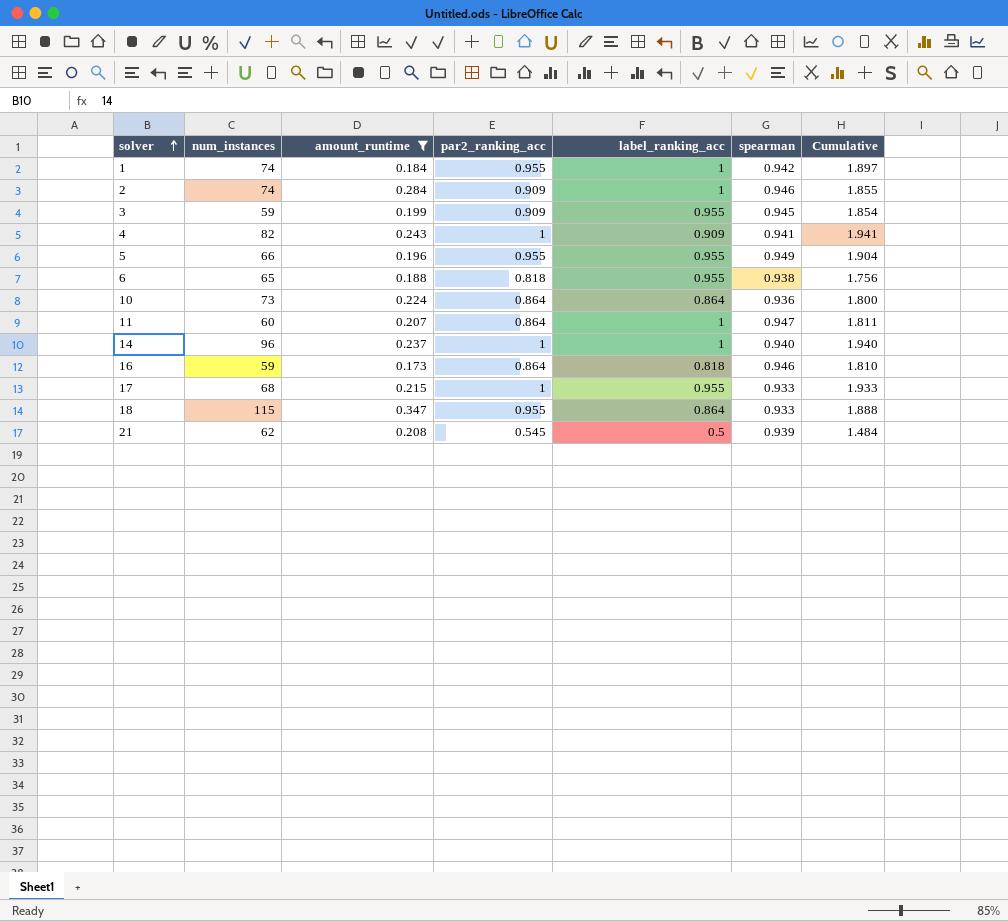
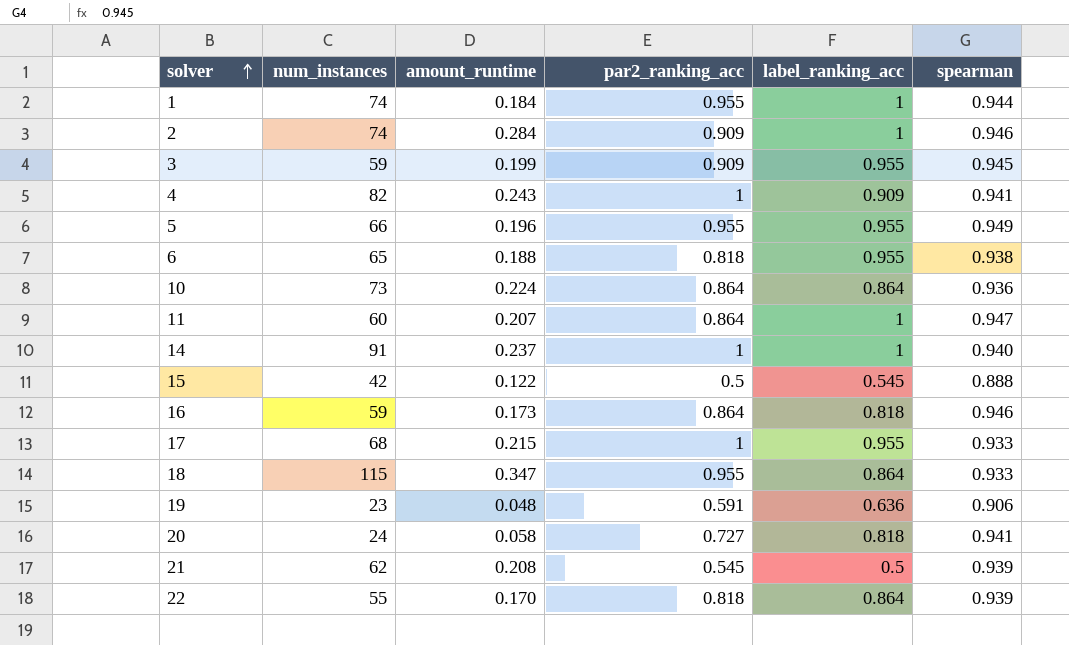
filter: amount_runtime >= 0.173 -> none
column Cumulative | formula: [par2_ranking_acc] + [spearman] -> none
1 | spearman: 0.942 -> 0.944
14 | num_instances: 96 -> 91

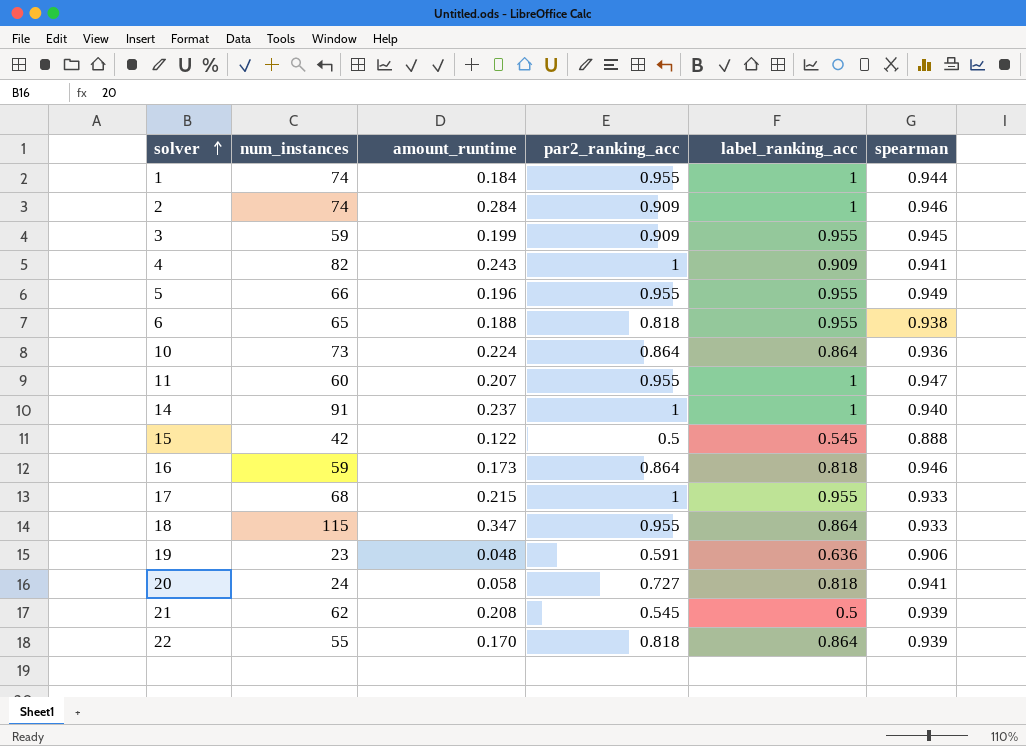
11 | par2_ranking_acc: 0.864 -> 0.955

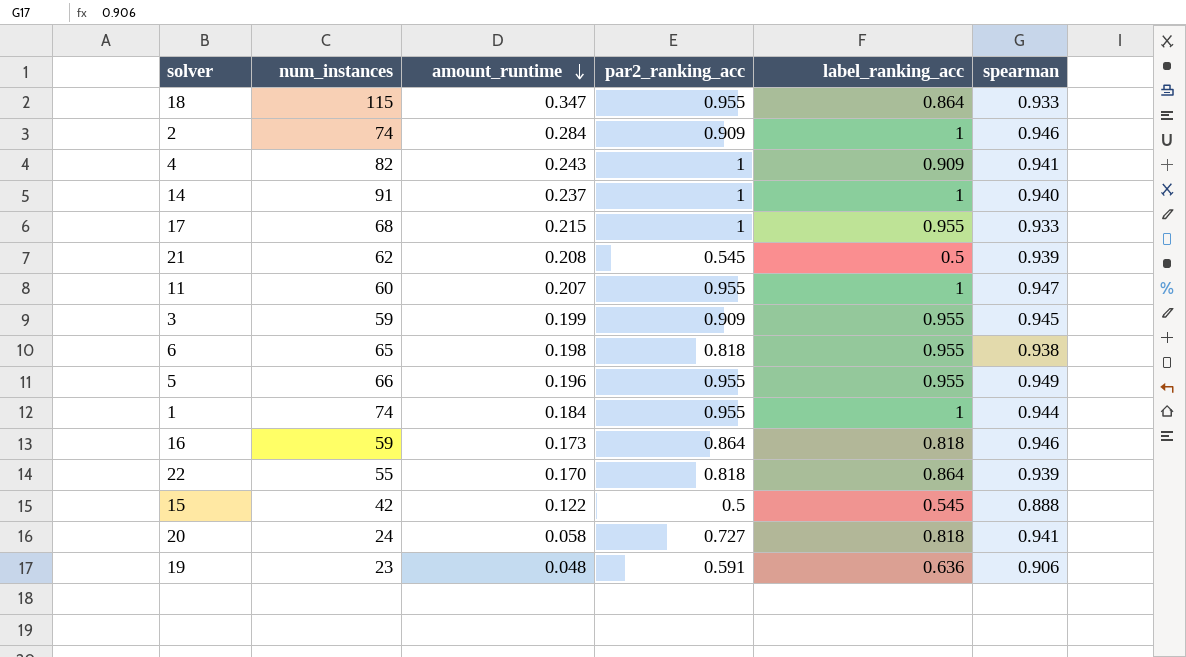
row order: solver ascending -> amount_runtime descending
row 10: 73 | 0.224 | 0.864 | 0.864 | 0.936 -> none
6 | amount_runtime: 0.188 -> 0.198

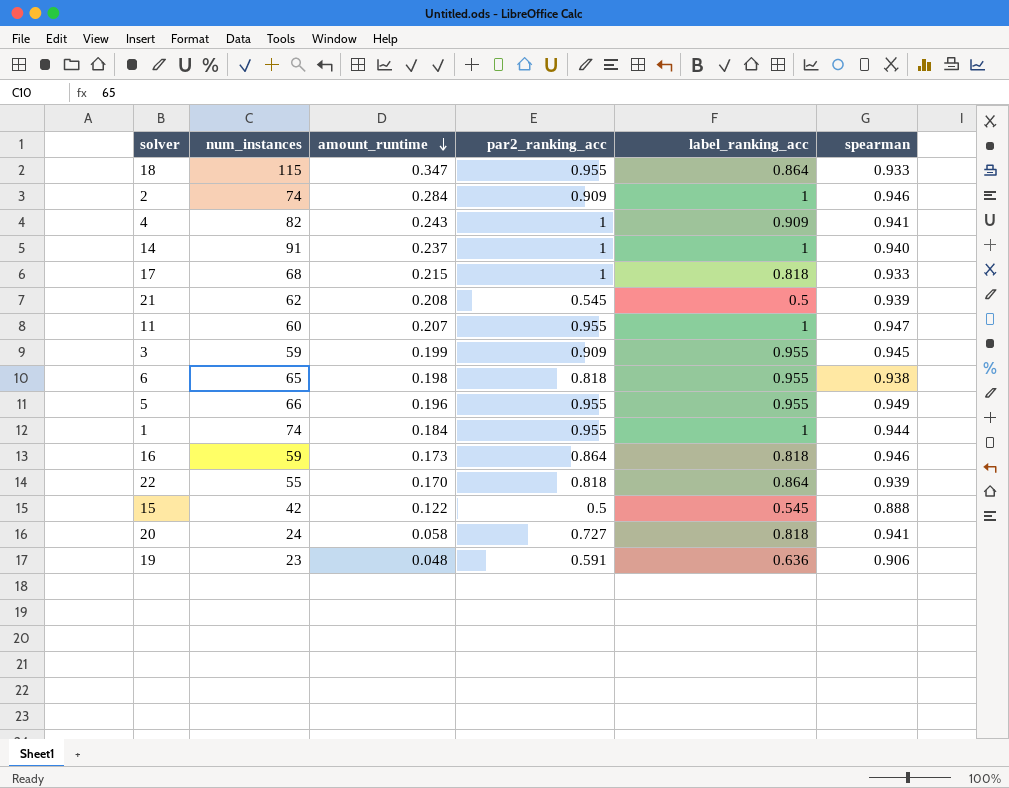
17 | label_ranking_acc: 0.955 -> 0.818

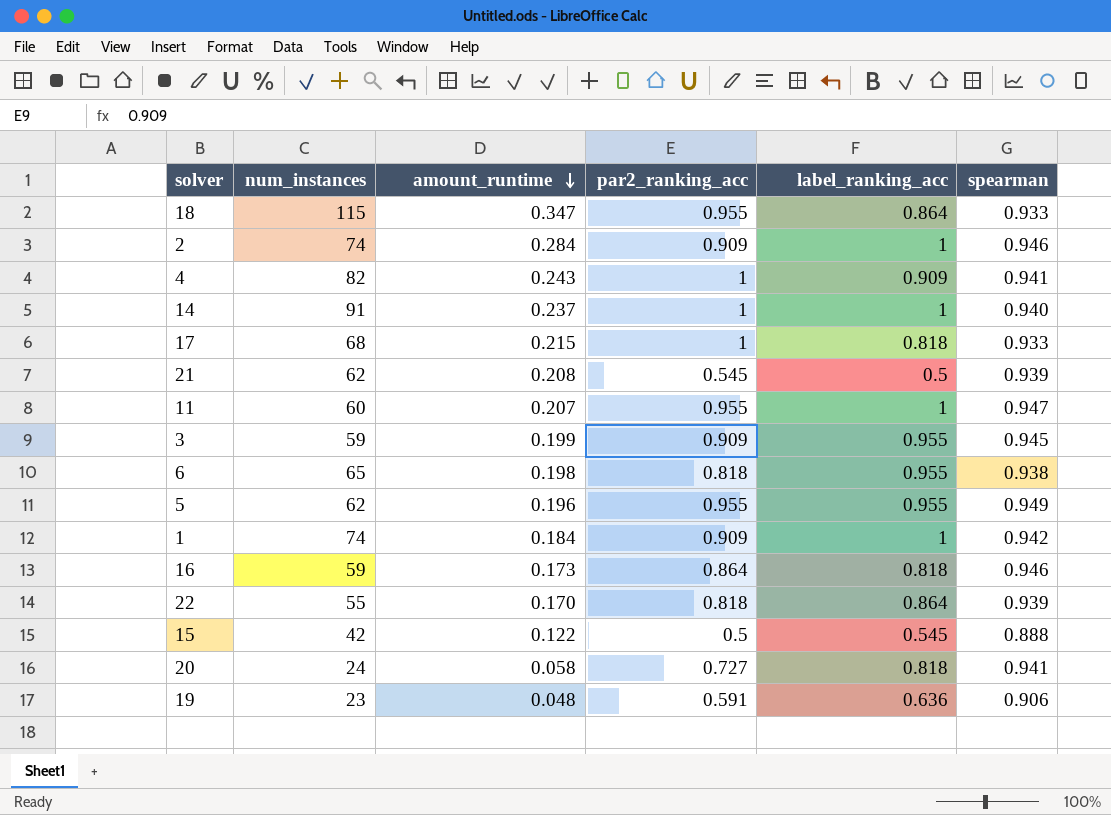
5 | num_instances: 66 -> 62
1 | par2_ranking_acc: 0.955 -> 0.909
1 | spearman: 0.944 -> 0.942

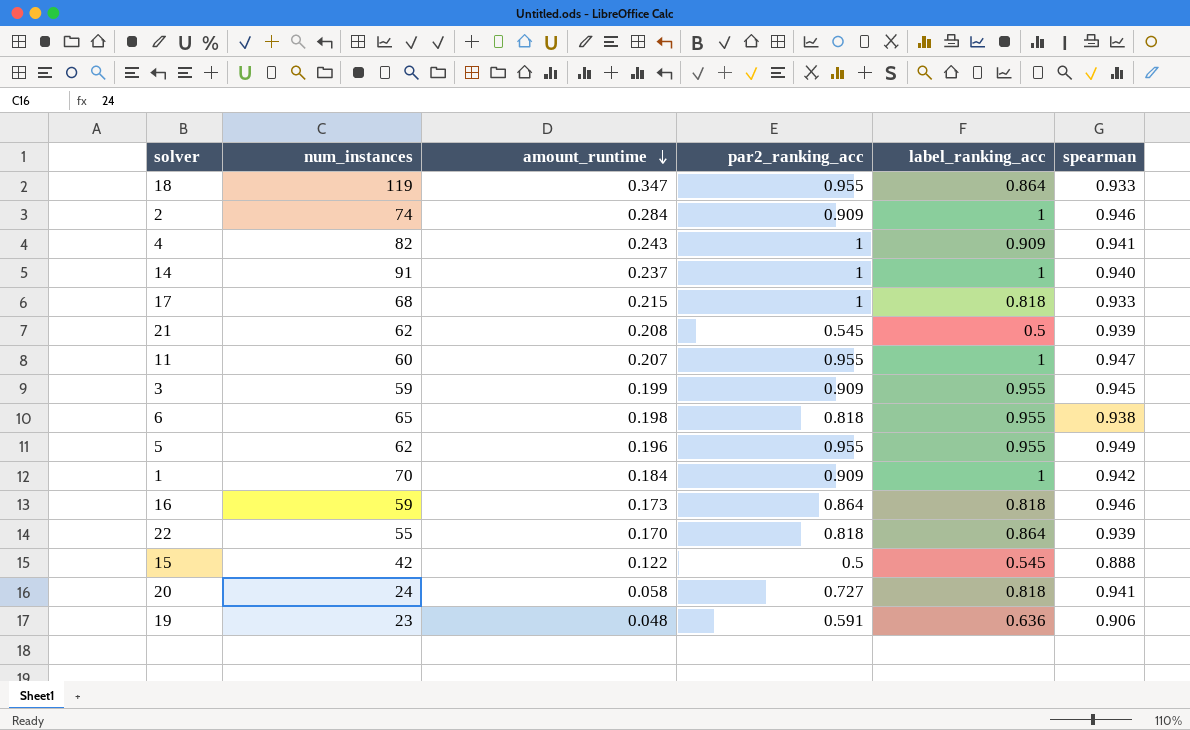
18 | num_instances: 115 -> 119
1 | num_instances: 74 -> 70

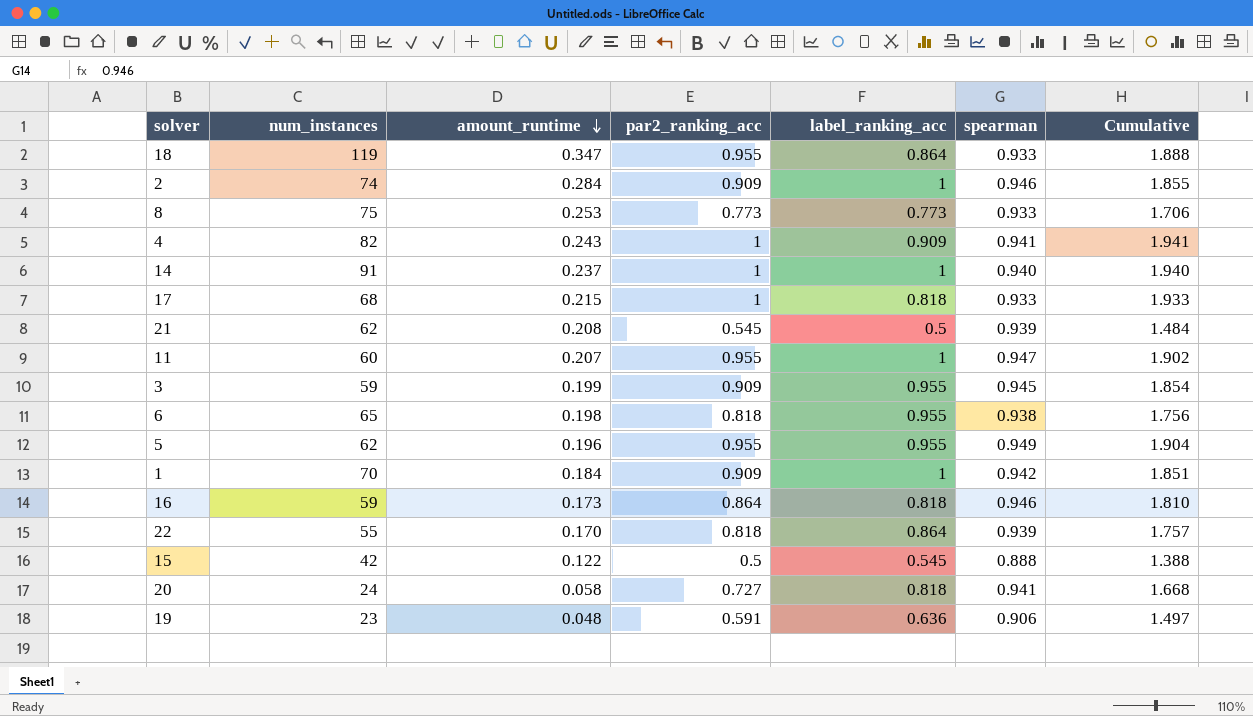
column Cumulative | formula: none -> [par2_ranking_acc] + [spearman]
row 8: none -> 75 | 0.253 | 0.773 | 0.773 | 0.933 | 1.706

